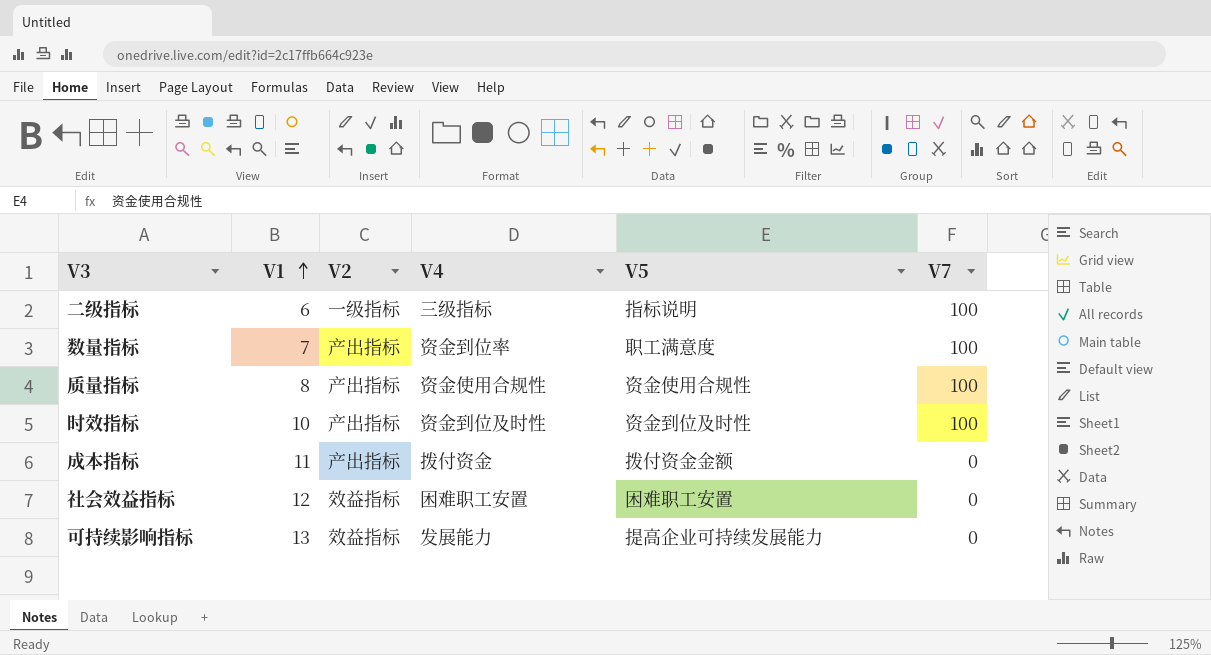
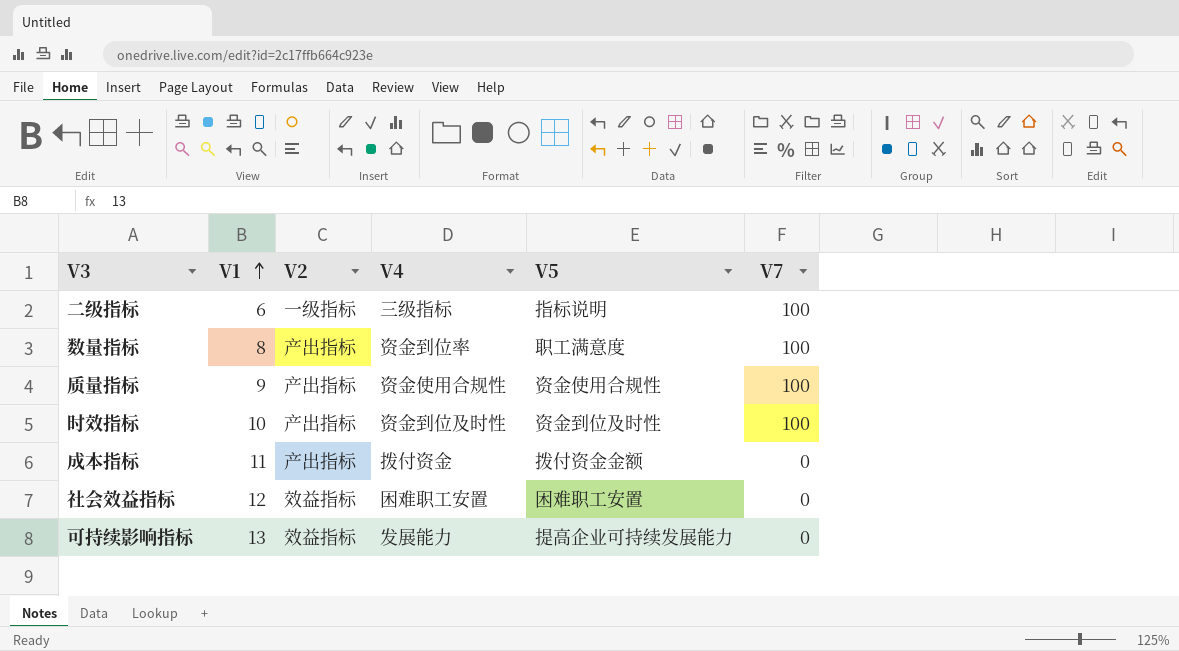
数量指标 | V1: 7 -> 8
质量指标 | V1: 8 -> 9

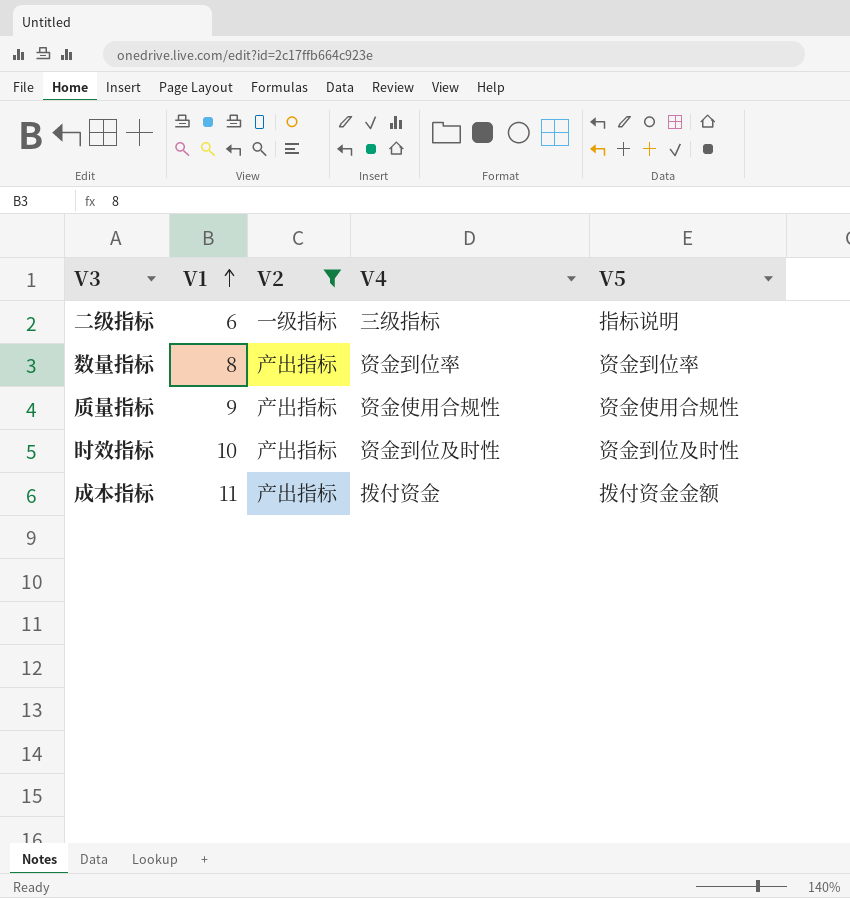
filter: none -> V2 != 效益指标
column V7 | position: 6 -> none
数量指标 | V5: 职工满意度 -> 资金到位率

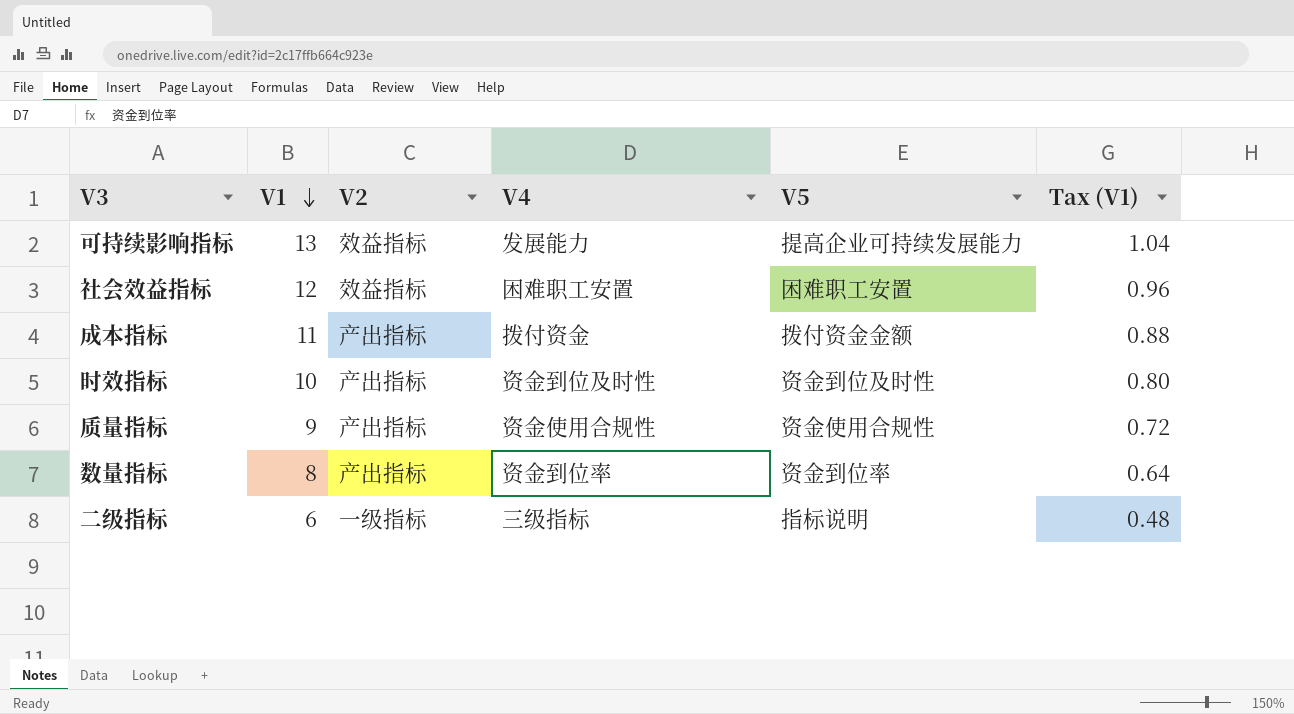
filter: V2 != 效益指标 -> none
row order: V1 ascending -> V1 descending
column Tax (V1) | formula: none -> [V1] * 0.08

